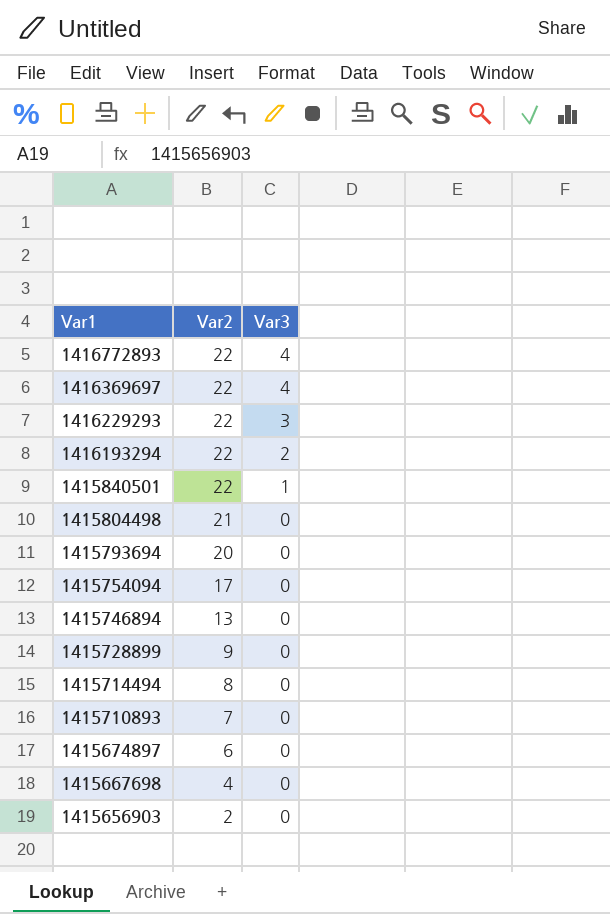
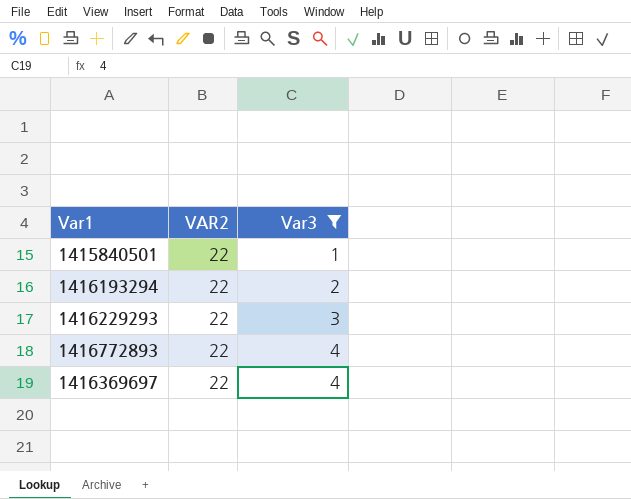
filter: none -> Var3 != 0
row order: Var1 descending -> Var3 ascending
column name: Var2 -> VAR2

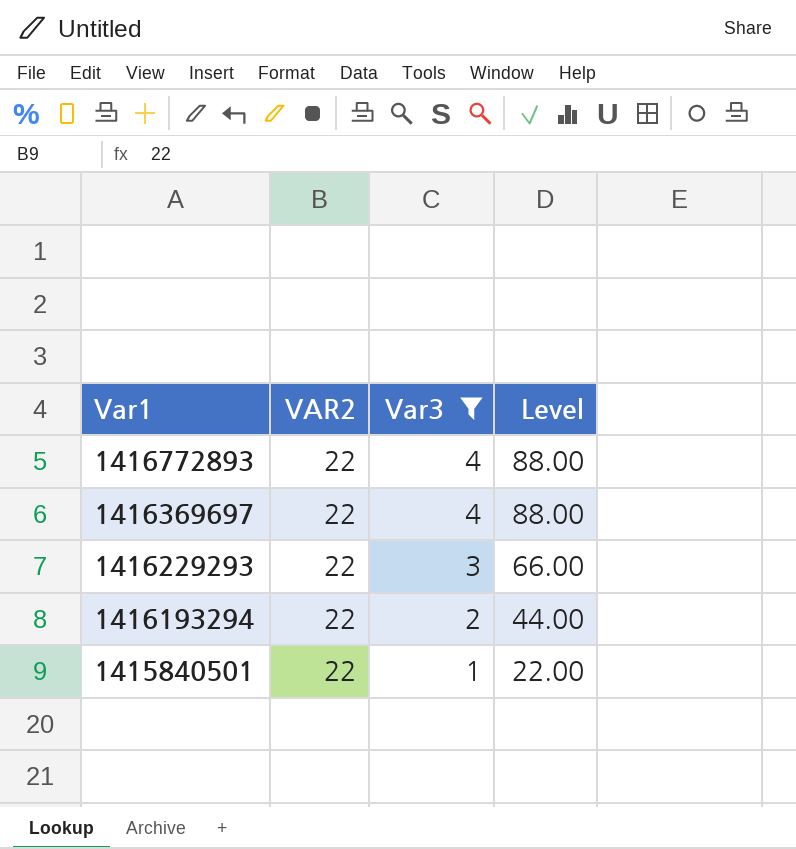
row order: Var3 ascending -> Var1 descending
column Level | formula: none -> [VAR2] * [Var3]

